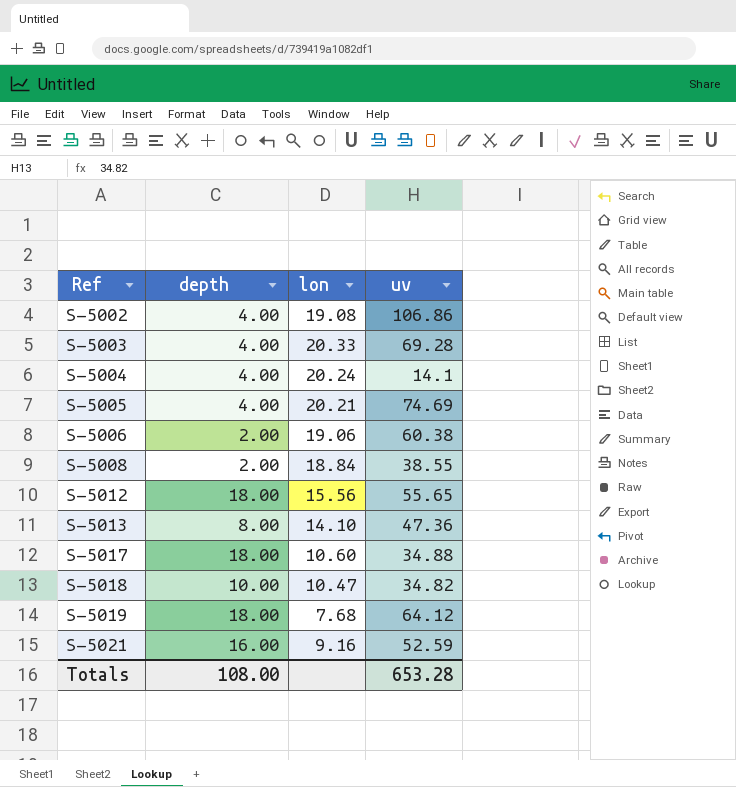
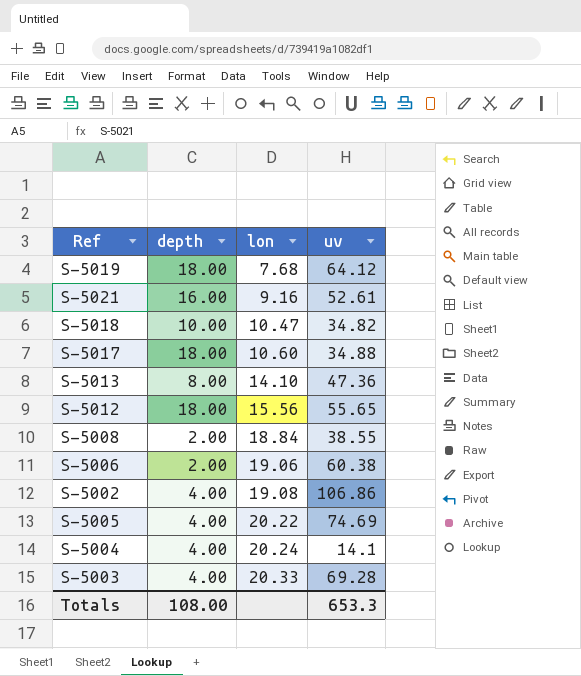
row order: Ref ascending -> lon ascending
S-5021 | uv: 52.59 -> 52.61
S-5005 | lon: 20.21 -> 20.22
Totals | uv: 653.28 -> 653.3

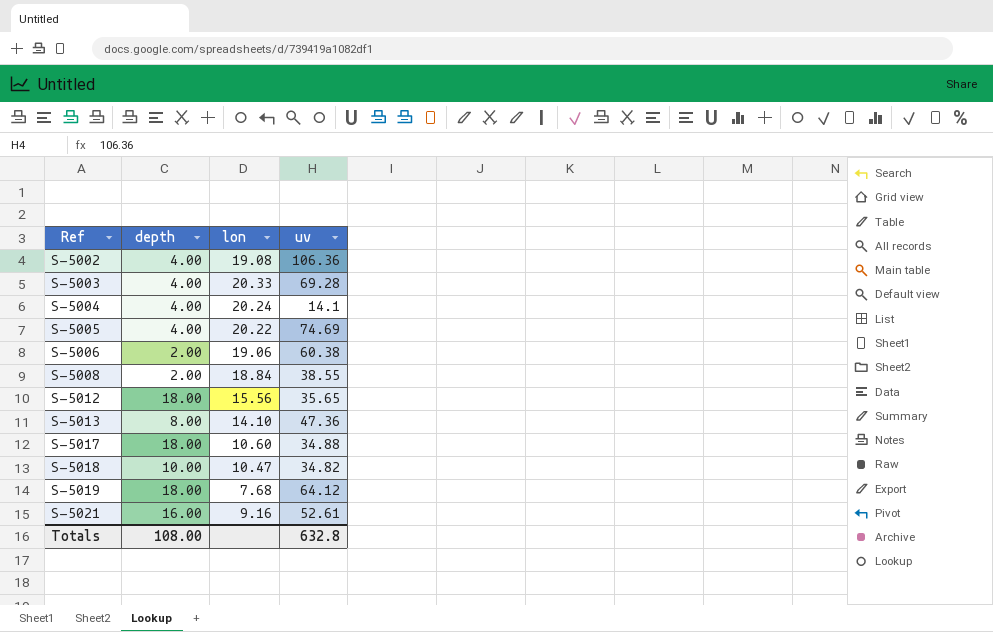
row order: lon ascending -> Ref ascending
S-5002 | uv: 106.86 -> 106.36
S-5012 | uv: 55.65 -> 35.65
Totals | uv: 653.3 -> 632.8

